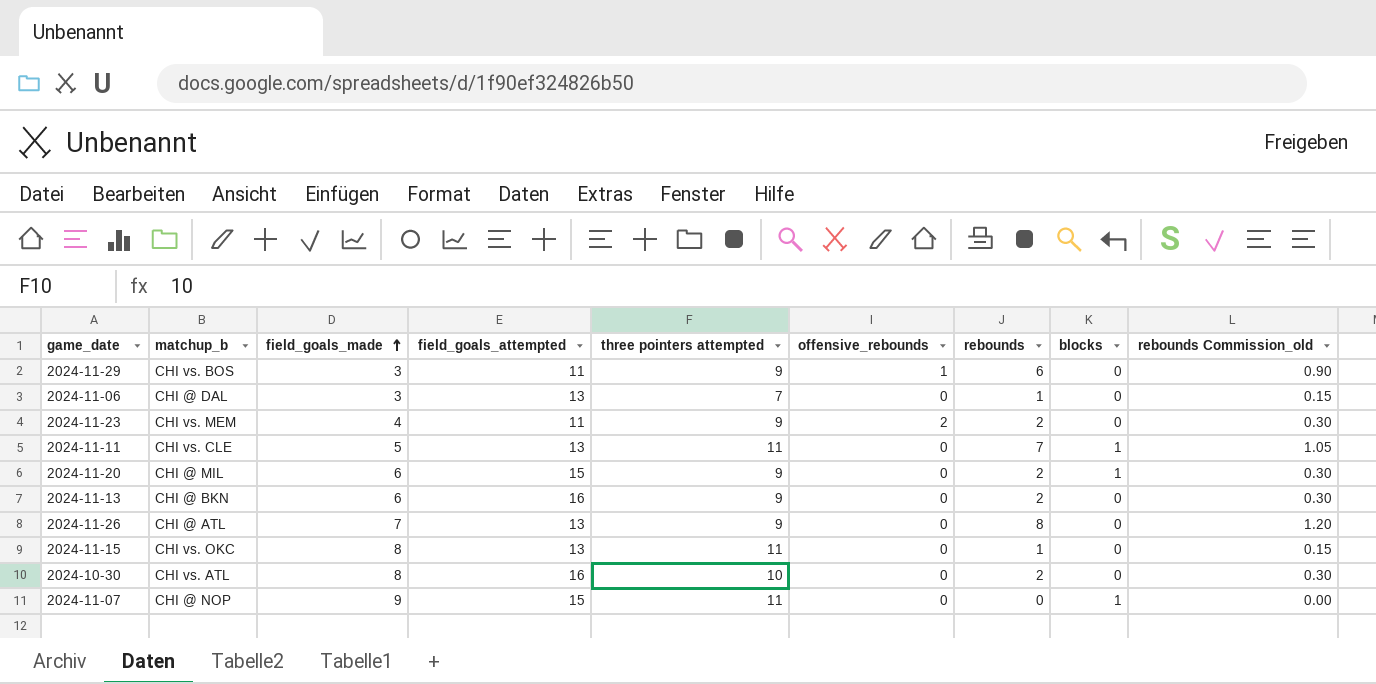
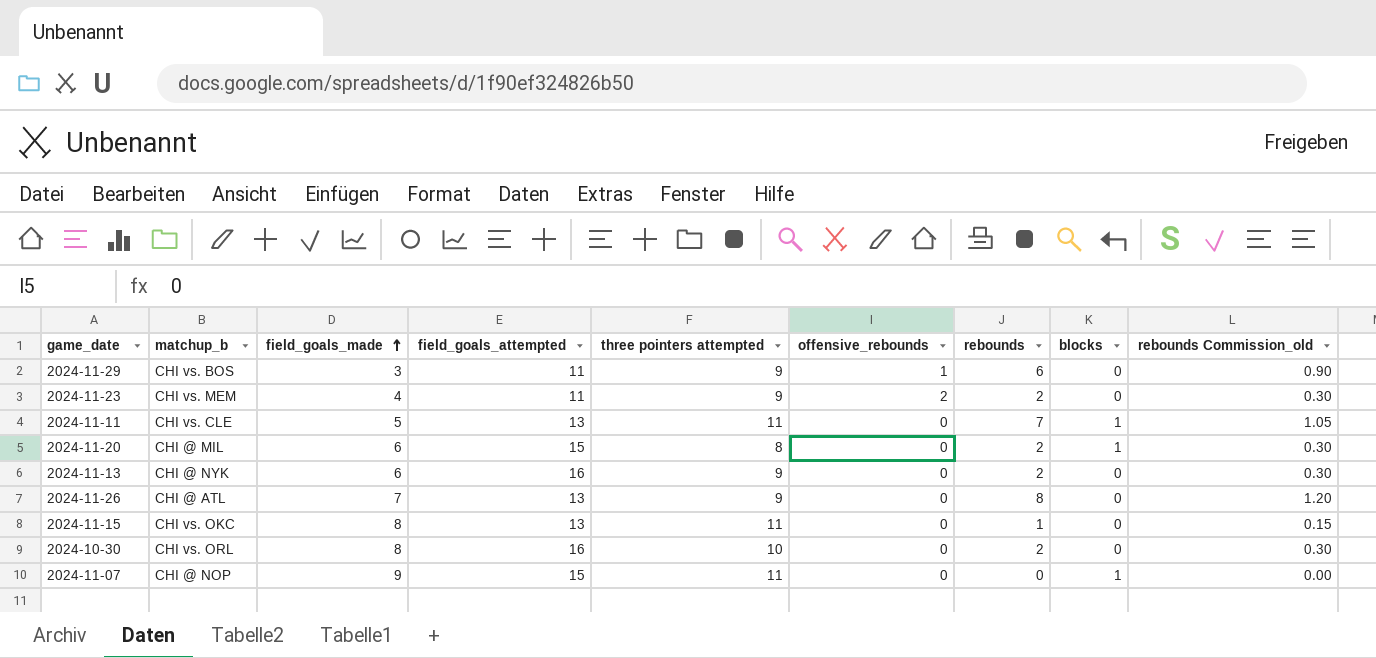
row 2024-11-06: CHI @ DAL | 3 | 13 | 7 | 0 | 1 | 0 | 0.15 -> none
2024-11-20 | three pointers attempted: 9 -> 8
2024-11-13 | matchup_b: CHI @ BKN -> CHI @ NYK
2024-10-30 | matchup_b: CHI vs. ATL -> CHI vs. ORL

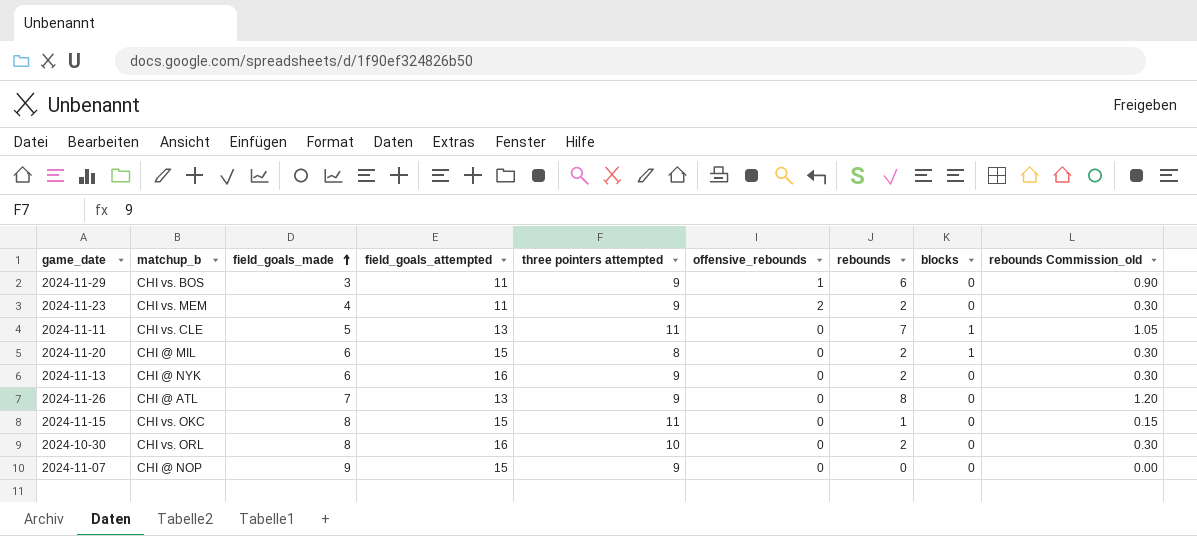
2024-11-15 | field_goals_attempted: 13 -> 15
2024-11-07 | three pointers attempted: 11 -> 9
2024-11-07 | blocks: 1 -> 0

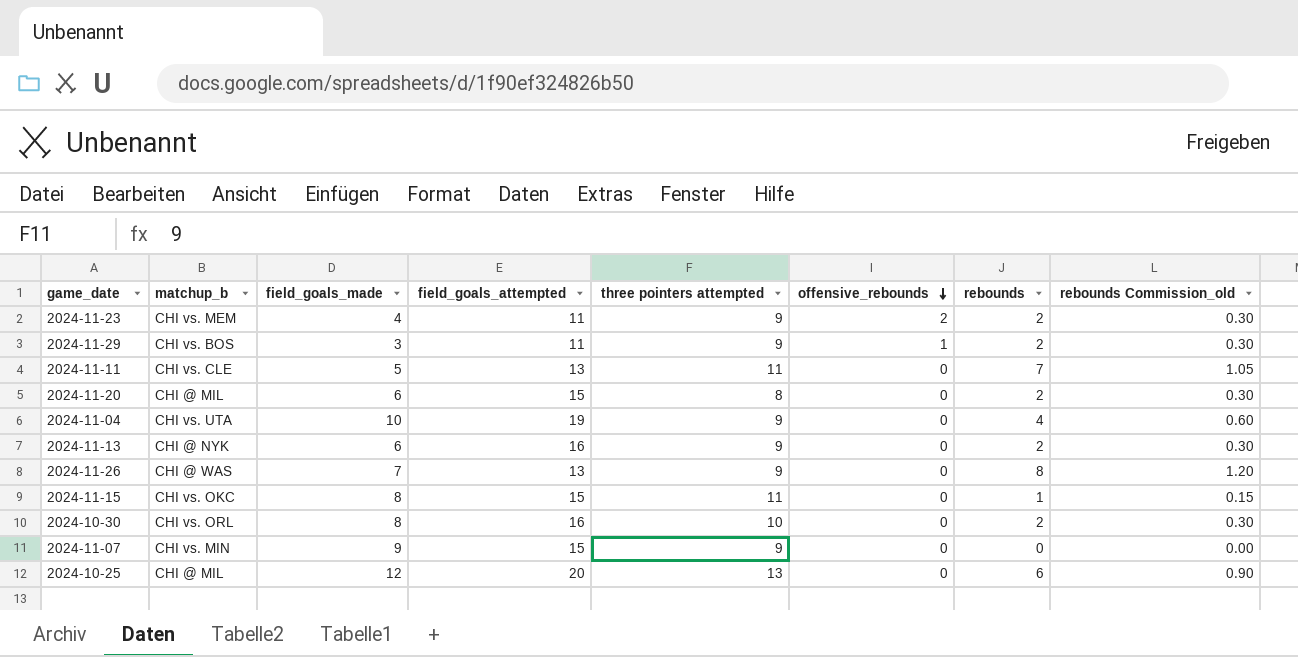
row order: field_goals_made ascending -> offensive_rebounds descending
column blocks | position: 8 -> none
2024-11-29 | rebounds: 6 -> 2
2024-11-29 | rebounds Commission_old: 0.90 -> 0.30
row 2024-11-04: none -> CHI vs. UTA | 10 | 19 | 9 | 0 | 4 | 0.60
2024-11-26 | matchup_b: CHI @ ATL -> CHI @ WAS
2024-11-07 | matchup_b: CHI @ NOP -> CHI vs. MIN
row 2024-10-25: none -> CHI @ MIL | 12 | 20 | 13 | 0 | 6 | 0.90

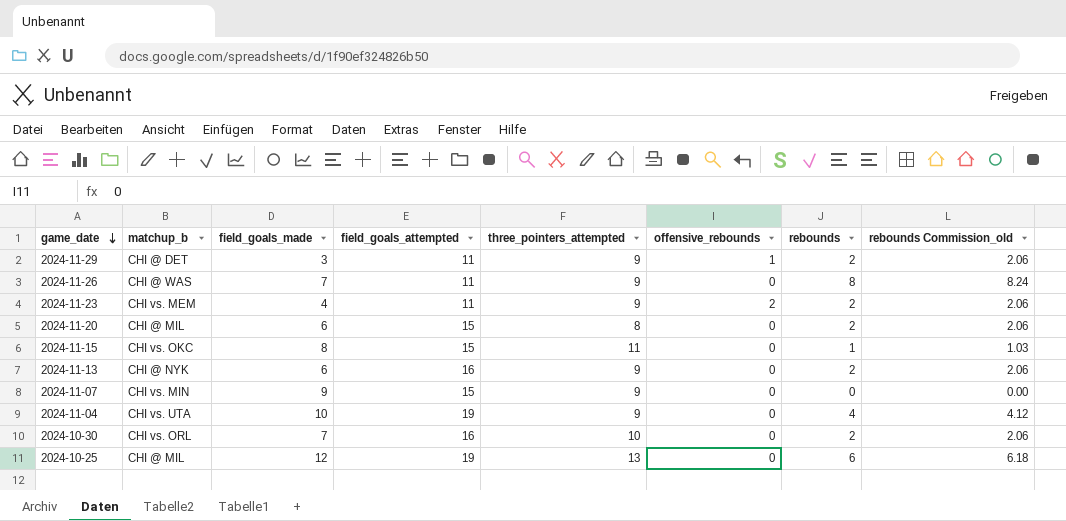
row order: offensive_rebounds descending -> game_date descending
column name: three pointers attempted -> three_pointers_attempted
column rebounds Commission_old | formula: [rebounds] * 0.15 -> [rebounds] * 1.03
row 2024-11-11: CHI vs. CLE | 5 | 13 | 11 | 0 | 7 | 1.05 -> none
2024-11-29 | matchup_b: CHI vs. BOS -> CHI @ DET
2024-11-26 | field_goals_attempted: 13 -> 11
2024-10-30 | field_goals_made: 8 -> 7
2024-10-25 | field_goals_attempted: 20 -> 19

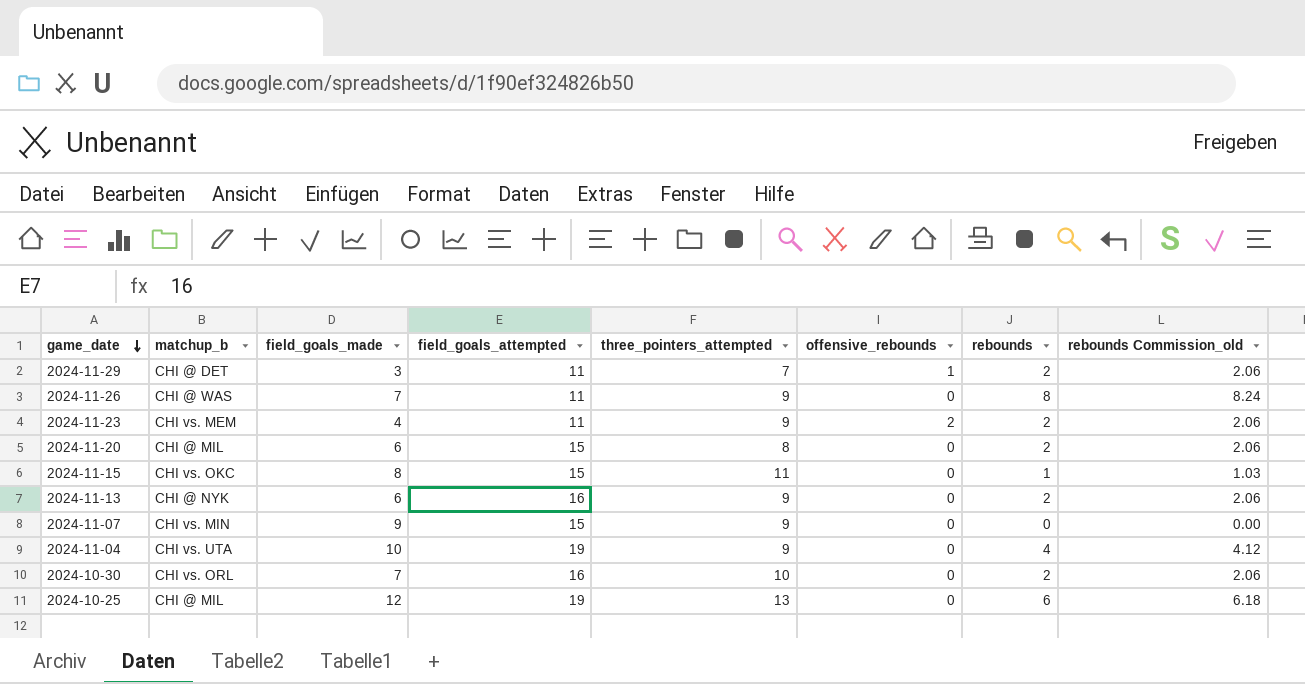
2024-11-29 | three_pointers_attempted: 9 -> 7

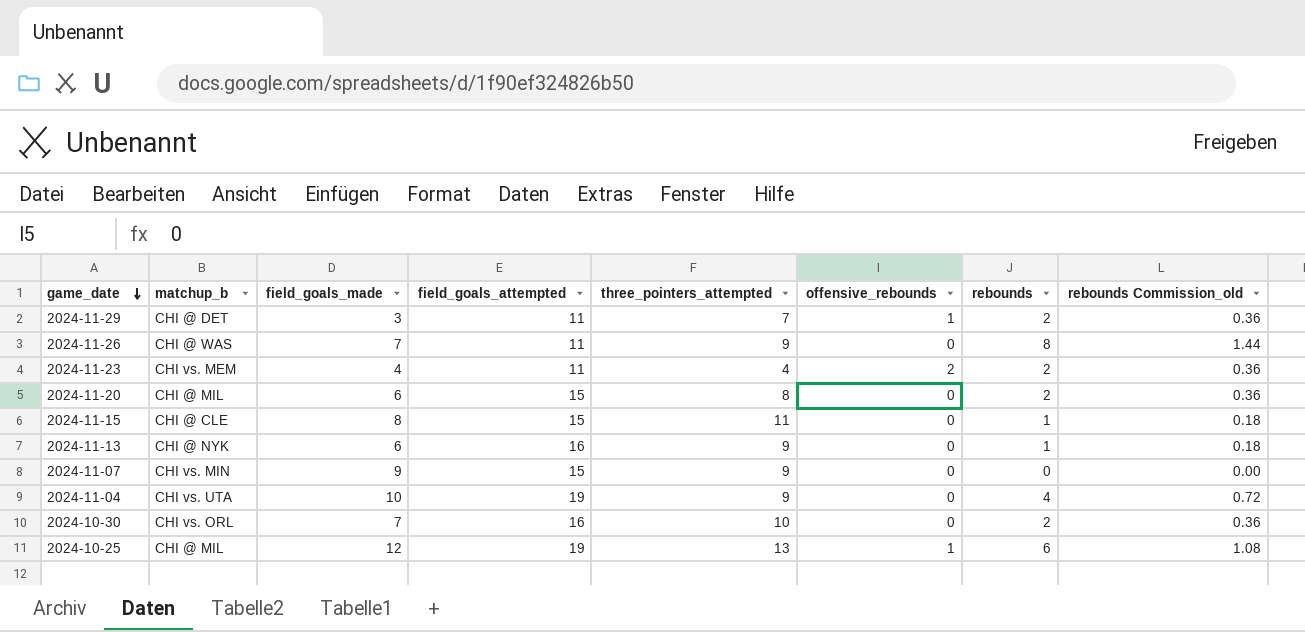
column rebounds Commission_old | formula: [rebounds] * 1.03 -> [rebounds] * 0.18
2024-11-23 | three_pointers_attempted: 9 -> 4
2024-11-15 | matchup_b: CHI vs. OKC -> CHI @ CLE
2024-11-13 | rebounds: 2 -> 1
2024-10-25 | offensive_rebounds: 0 -> 1

